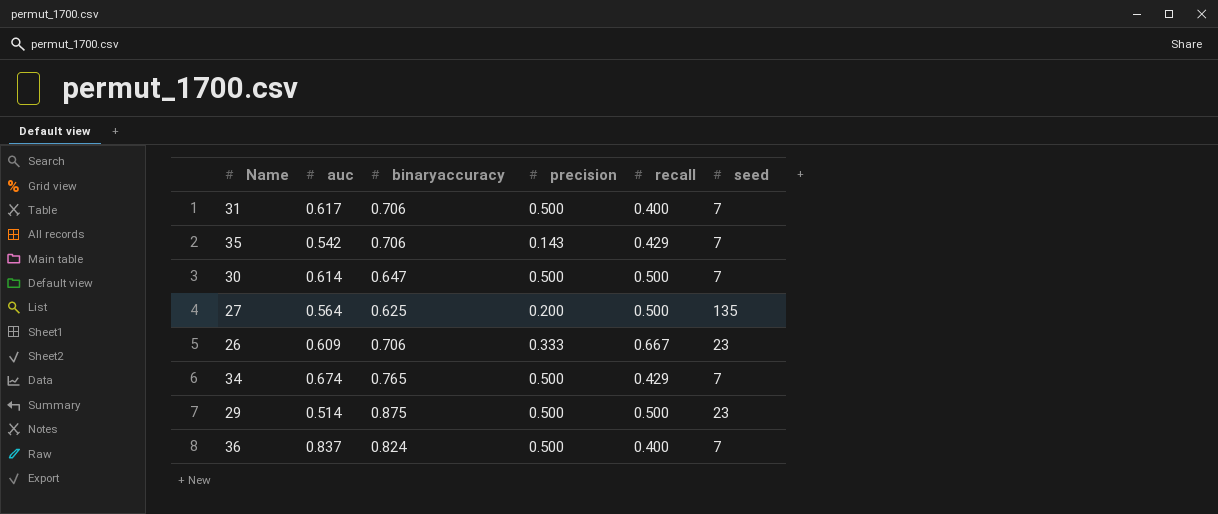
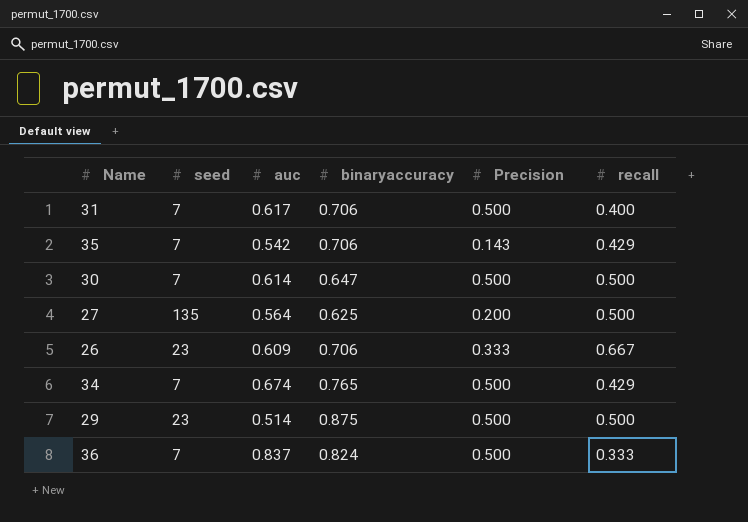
column seed | position: 6 -> 2
column name: precision -> Precision
36 | recall: 0.400 -> 0.333

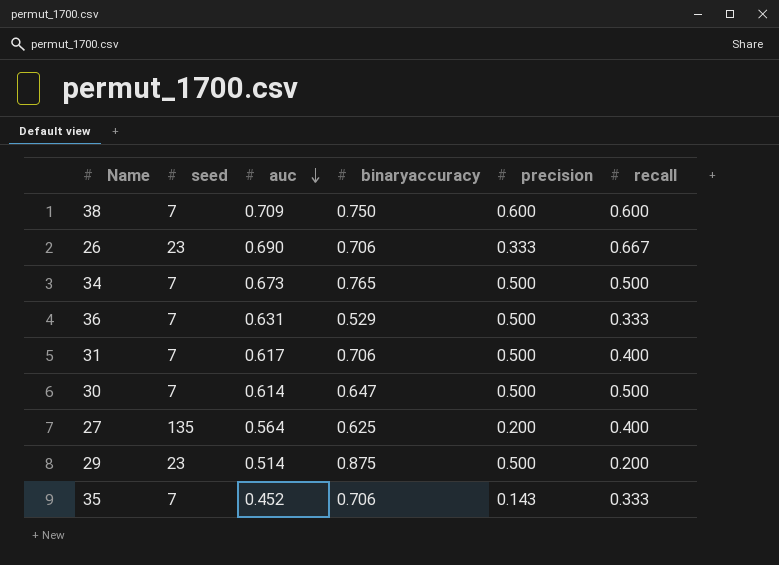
row order: none -> auc descending
column name: Precision -> precision
row 38: none -> 7 | 0.709 | 0.750 | 0.600 | 0.600
26 | auc: 0.609 -> 0.690
34 | auc: 0.674 -> 0.673
34 | recall: 0.429 -> 0.500
36 | auc: 0.837 -> 0.631
36 | binaryaccuracy: 0.824 -> 0.529
27 | recall: 0.500 -> 0.400
29 | recall: 0.500 -> 0.200
35 | auc: 0.542 -> 0.452
35 | recall: 0.429 -> 0.333

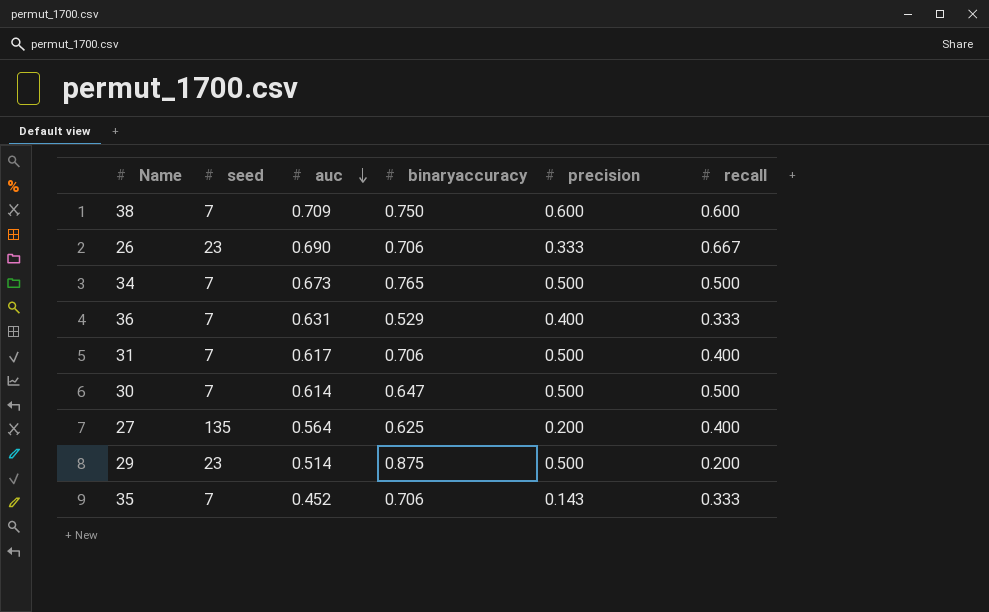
36 | precision: 0.500 -> 0.400

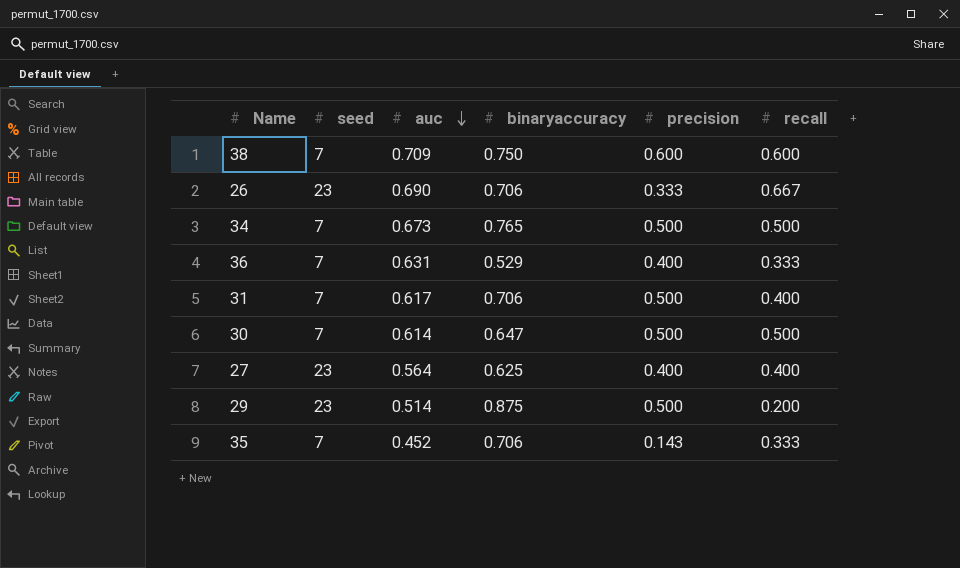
27 | seed: 135 -> 23
27 | precision: 0.200 -> 0.400

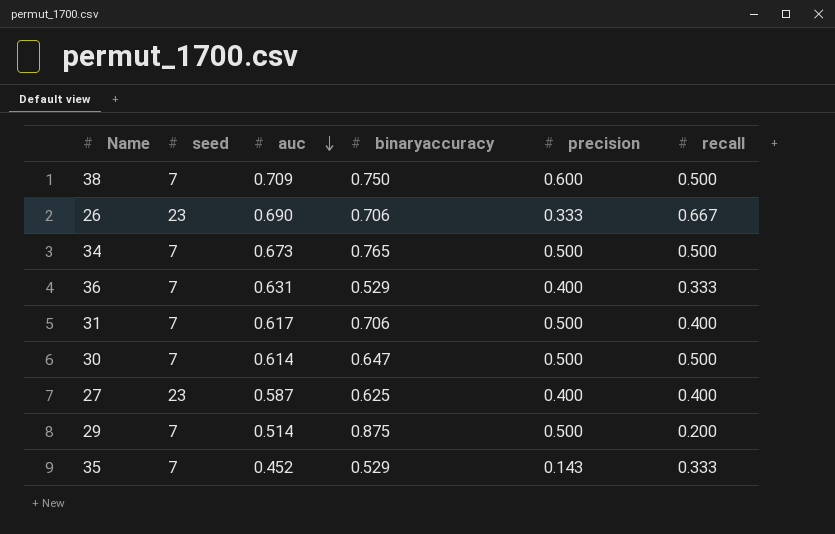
38 | recall: 0.600 -> 0.500
27 | auc: 0.564 -> 0.587
29 | seed: 23 -> 7
35 | binaryaccuracy: 0.706 -> 0.529

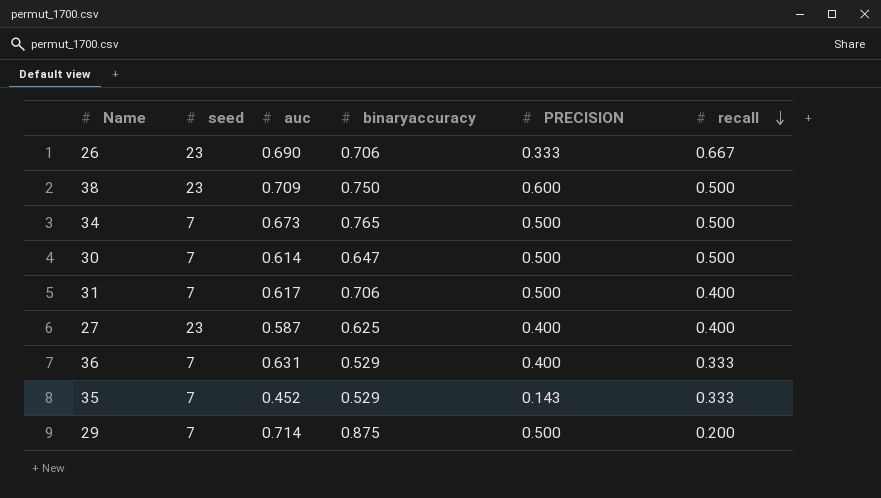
row order: auc descending -> recall descending
column name: precision -> PRECISION
38 | seed: 7 -> 23
29 | auc: 0.514 -> 0.714

